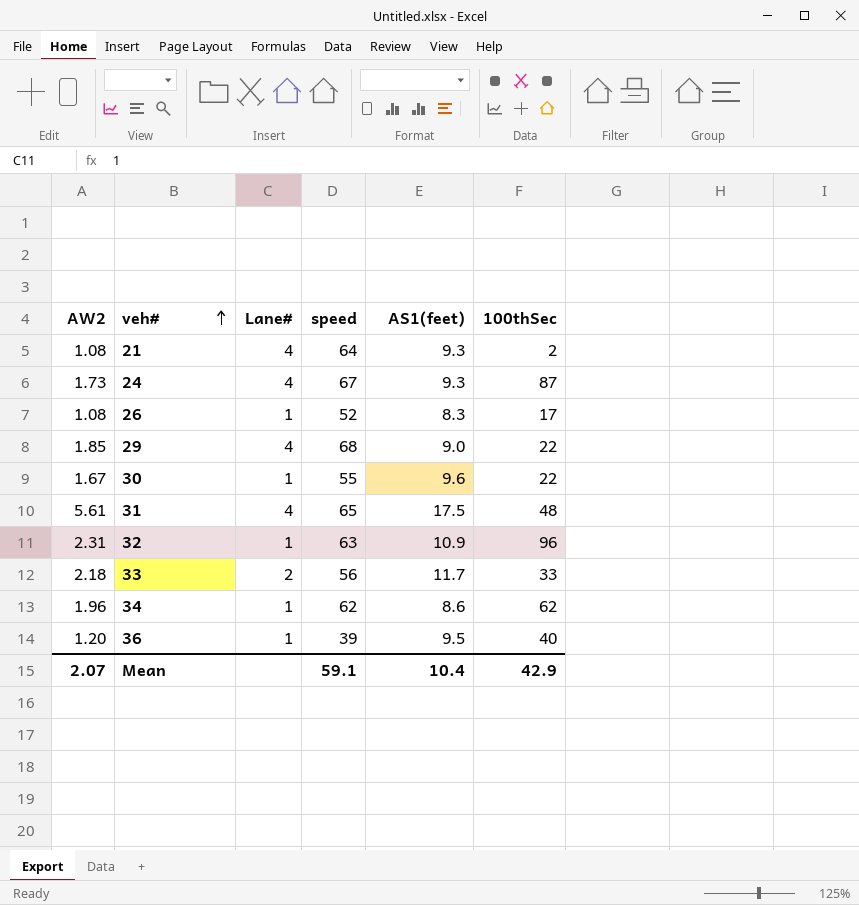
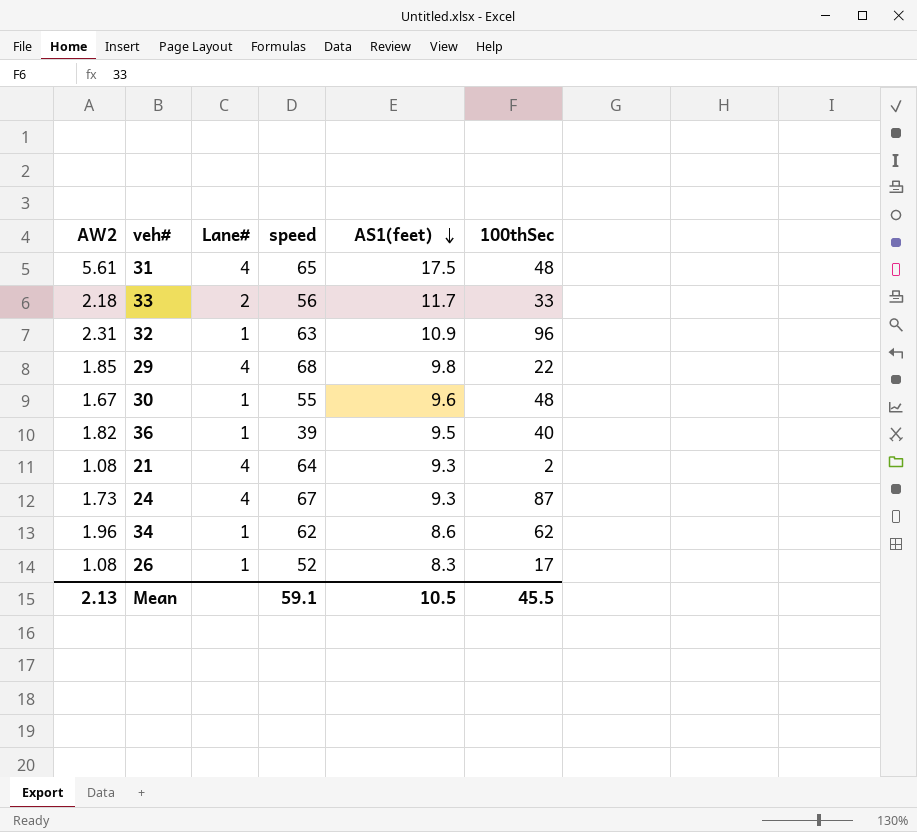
row order: veh# ascending -> AS1(feet) descending
29 | AS1(feet): 9.0 -> 9.8
30 | 100thSec: 22 -> 48
36 | AW2: 1.20 -> 1.82
Mean | AW2: 2.07 -> 2.13
Mean | AS1(feet): 10.4 -> 10.5
Mean | 100thSec: 42.9 -> 45.5

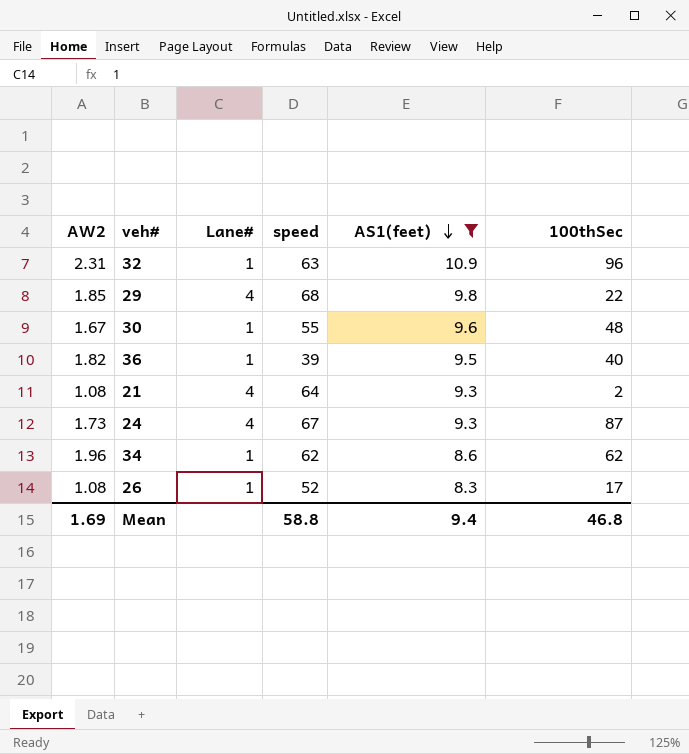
filter: none -> AS1(feet) <= 10.9
Mean | AW2: 2.13 -> 1.69
Mean | speed: 59.1 -> 58.8
Mean | AS1(feet): 10.5 -> 9.4
Mean | 100thSec: 45.5 -> 46.8

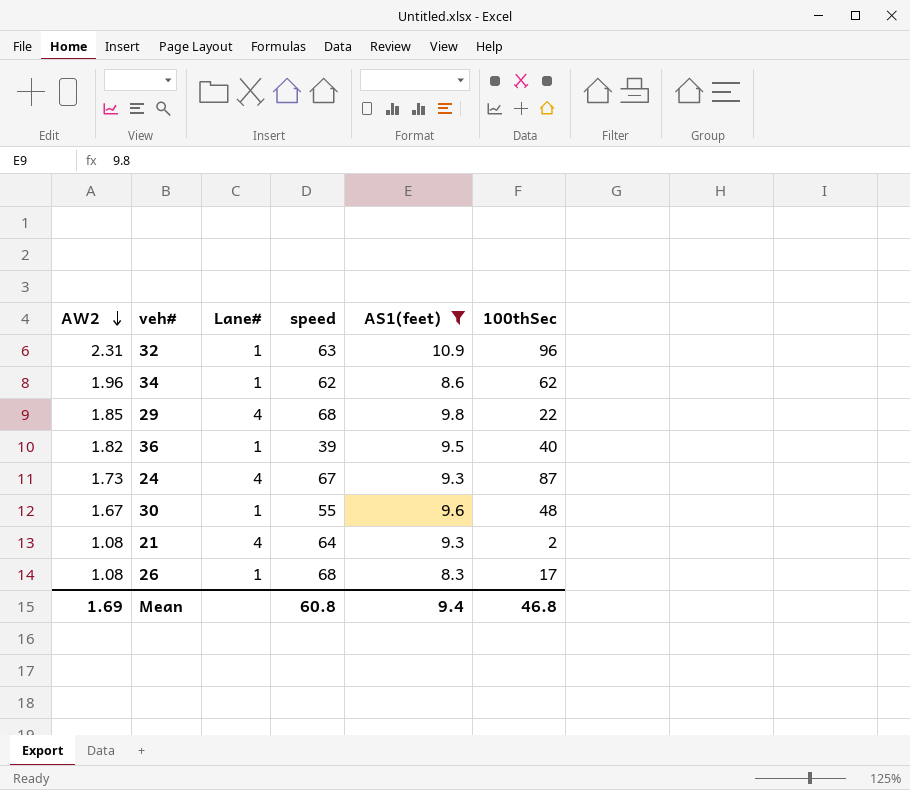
row order: AS1(feet) descending -> AW2 descending
26 | speed: 52 -> 68
Mean | speed: 58.8 -> 60.8

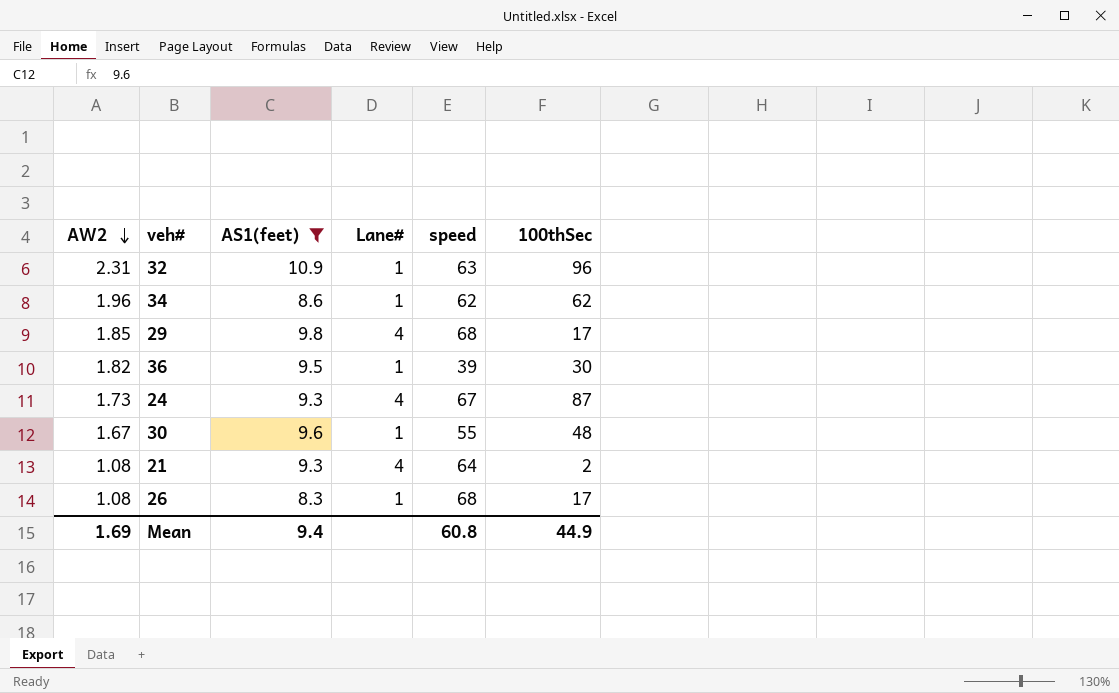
column AS1(feet) | position: 5 -> 3
29 | 100thSec: 22 -> 17
36 | 100thSec: 40 -> 30
Mean | 100thSec: 46.8 -> 44.9

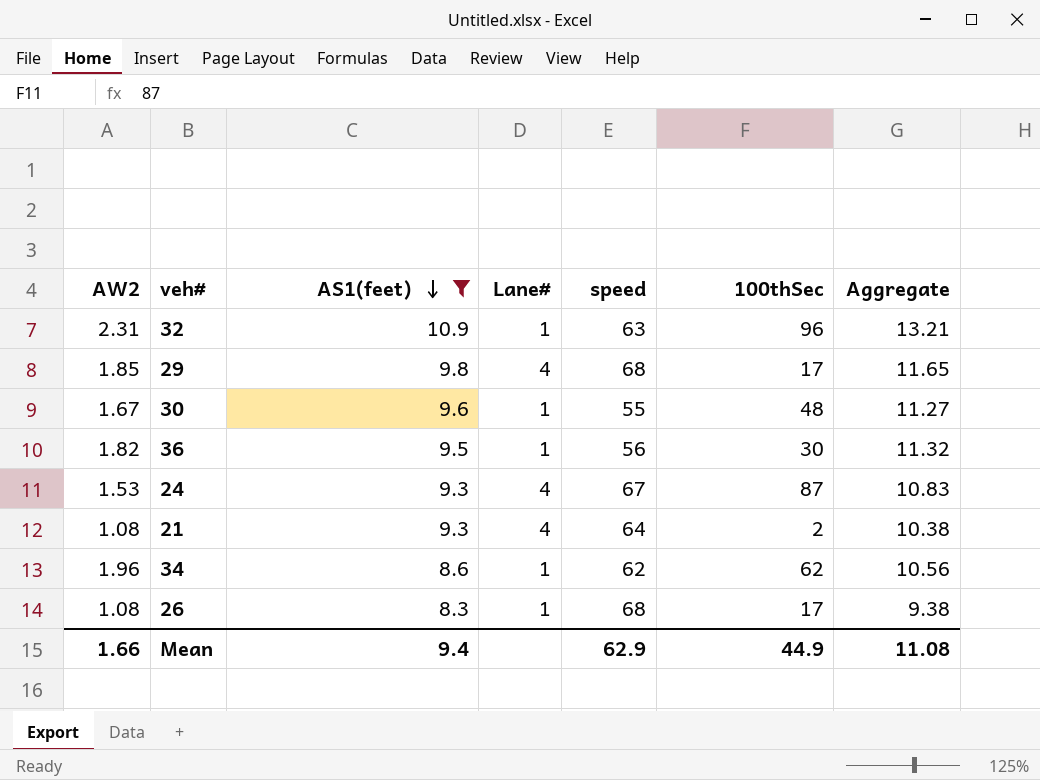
row order: AW2 descending -> AS1(feet) descending
column Aggregate | formula: none -> [AW2] + [AS1(feet)]
36 | speed: 39 -> 56
24 | AW2: 1.73 -> 1.53
Mean | AW2: 1.69 -> 1.66
Mean | speed: 60.8 -> 62.9

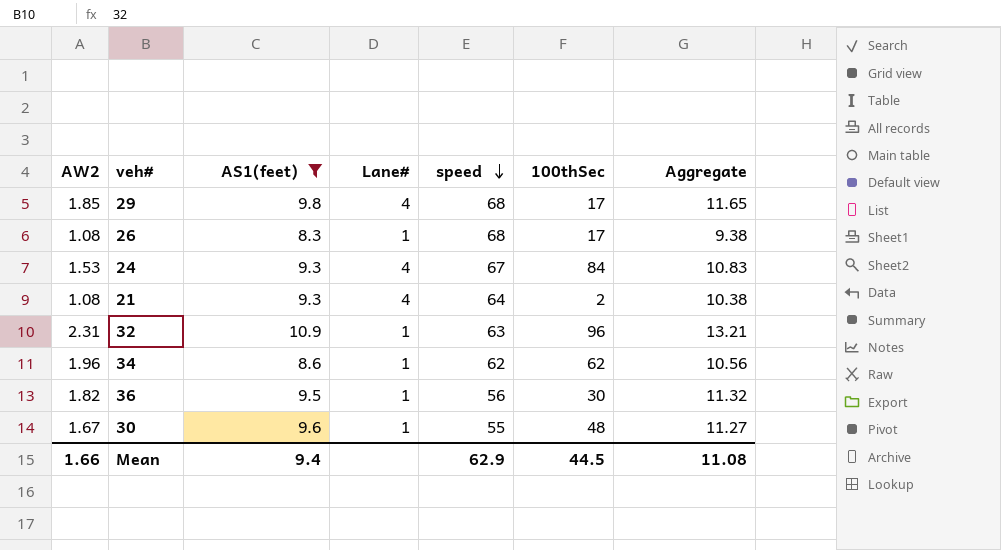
row order: AS1(feet) descending -> speed descending
24 | 100thSec: 87 -> 84
Mean | 100thSec: 44.9 -> 44.5

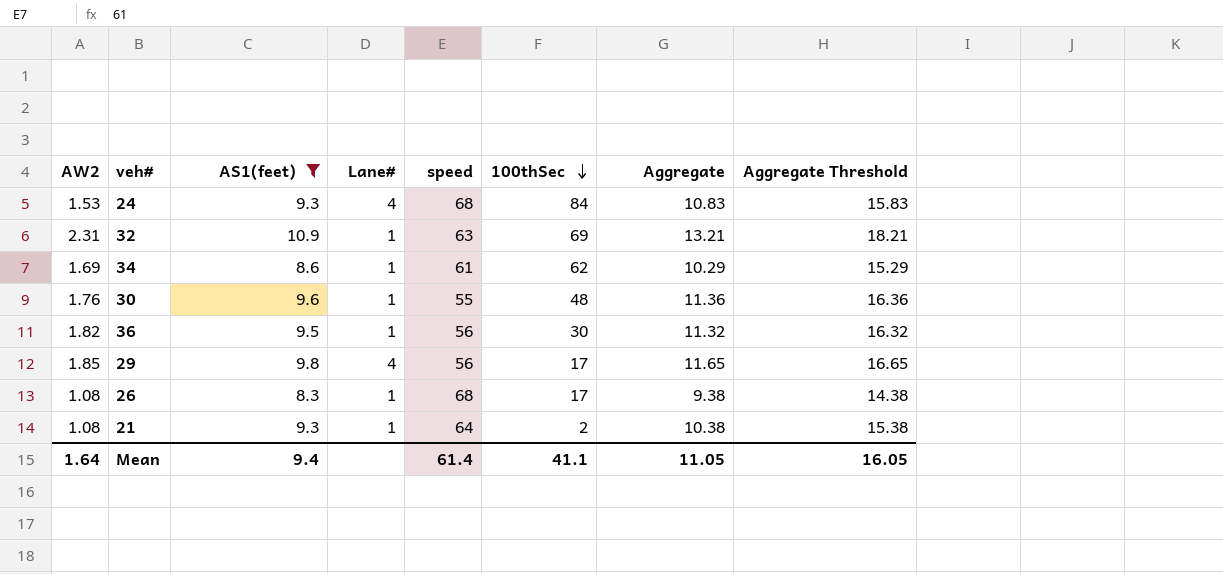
row order: speed descending -> 100thSec descending
column Aggregate Threshold | formula: none -> [Aggregate] + 5
24 | speed: 67 -> 68
32 | 100thSec: 96 -> 69
34 | AW2: 1.96 -> 1.69
34 | speed: 62 -> 61
34 | Aggregate: 10.56 -> 10.29
30 | AW2: 1.67 -> 1.76
30 | Aggregate: 11.27 -> 11.36
29 | speed: 68 -> 56
21 | Lane#: 4 -> 1
Mean | AW2: 1.66 -> 1.64
Mean | speed: 62.9 -> 61.4
Mean | 100thSec: 44.5 -> 41.1
Mean | Aggregate: 11.08 -> 11.05

